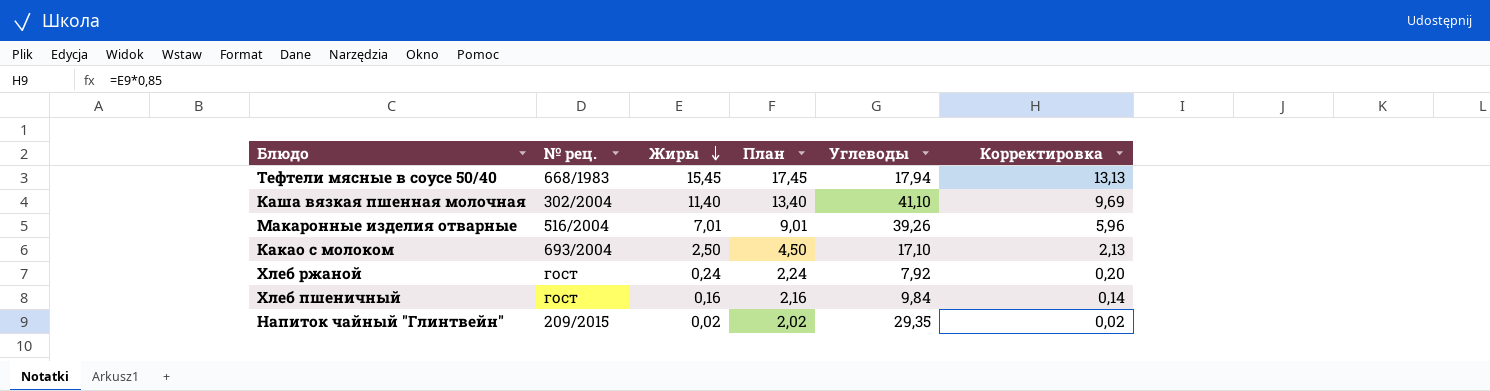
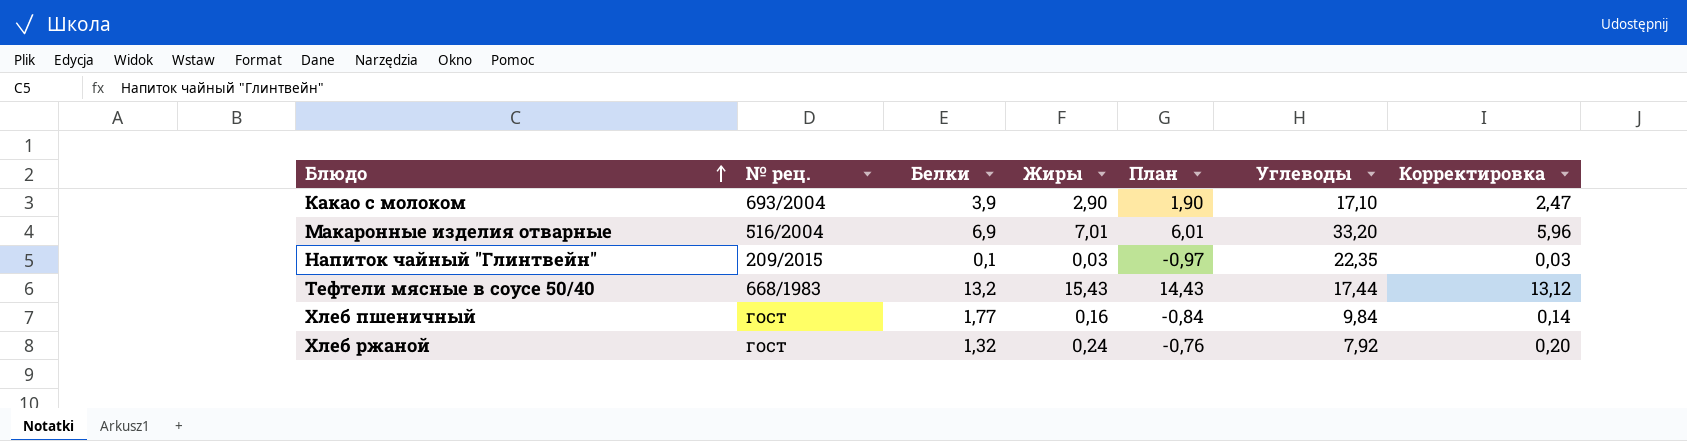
row order: Жиры descending -> Блюдо ascending
column Белки | position: none -> 3
column План | formula: [Жиры] + 2 -> [Жиры] - 1
row Каша вязкая пшенная молочная: 302/2004 | 11,40 | 13,40 | 41,10 | 9,69 -> none
Какао с молоком | Жиры: 2,50 -> 2,90
Какао с молоком | Корректировка: 2,13 -> 2,47
Макаронные изделия отварные | Углеводы: 39,26 -> 33,20
Напиток чайный "Глинтвейн" | Жиры: 0,02 -> 0,03
Напиток чайный "Глинтвейн" | Углеводы: 29,35 -> 22,35
Напиток чайный "Глинтвейн" | Корректировка: 0,02 -> 0,03
Тефтели мясные в соусе 50/40 | Жиры: 15,45 -> 15,43
Тефтели мясные в соусе 50/40 | Углеводы: 17,94 -> 17,44
Тефтели мясные в соусе 50/40 | Корректировка: 13,13 -> 13,12

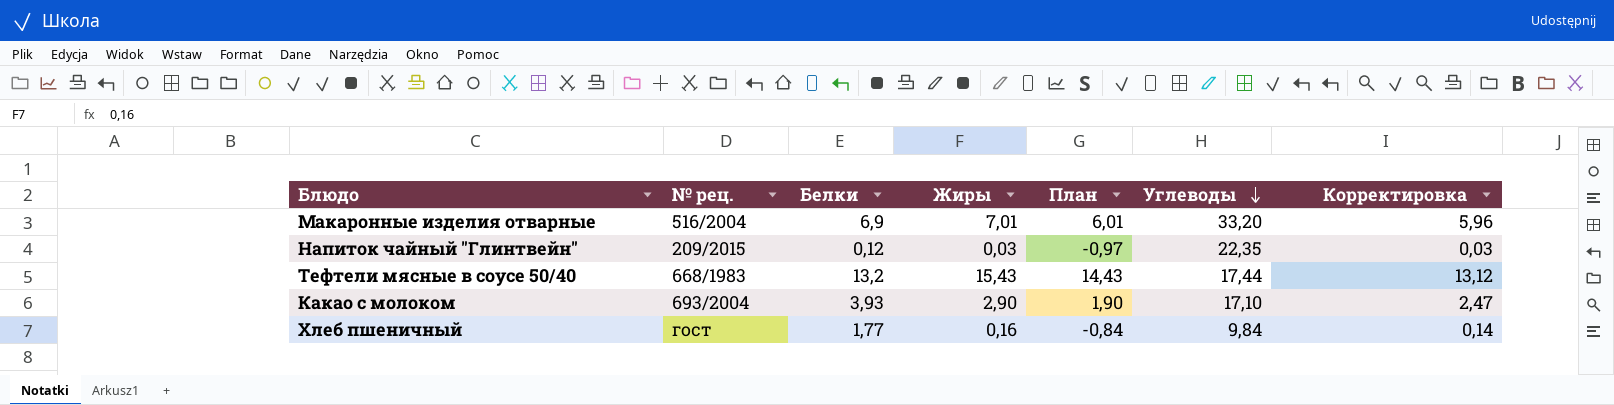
row order: Блюдо ascending -> Углеводы descending
row Хлеб ржаной: гост | 1,32 | 0,24 | -0,76 | 7,92 | 0,20 -> none
Напиток чайный "Глинтвейн" | Белки: 0,1 -> 0,12
Какао с молоком | Белки: 3,9 -> 3,93

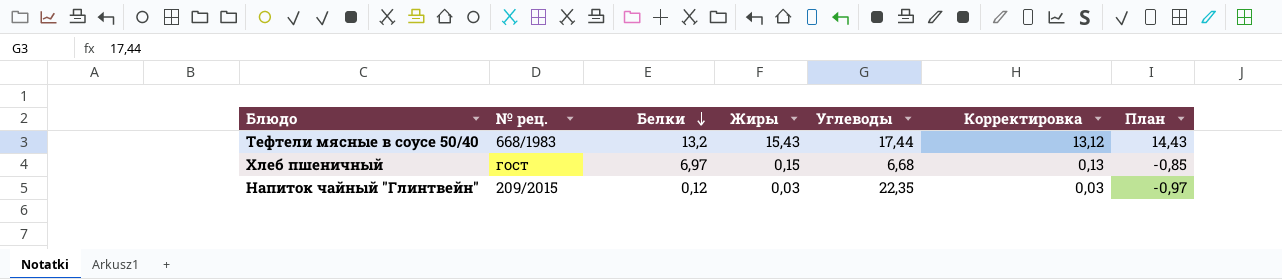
row order: Углеводы descending -> Белки descending
column План | position: 5 -> 7
row Макаронные изделия отварные: 516/2004 | 6,9 | 7,01 | 6,01 | 33,20 | 5,96 -> none
row Какао с молоком: 693/2004 | 3,93 | 2,90 | 1,90 | 17,10 | 2,47 -> none
Хлеб пшеничный | Белки: 1,77 -> 6,97
Хлеб пшеничный | Жиры: 0,16 -> 0,15
Хлеб пшеничный | Углеводы: 9,84 -> 6,68
Хлеб пшеничный | Корректировка: 0,14 -> 0,13
Хлеб пшеничный | План: -0,84 -> -0,85

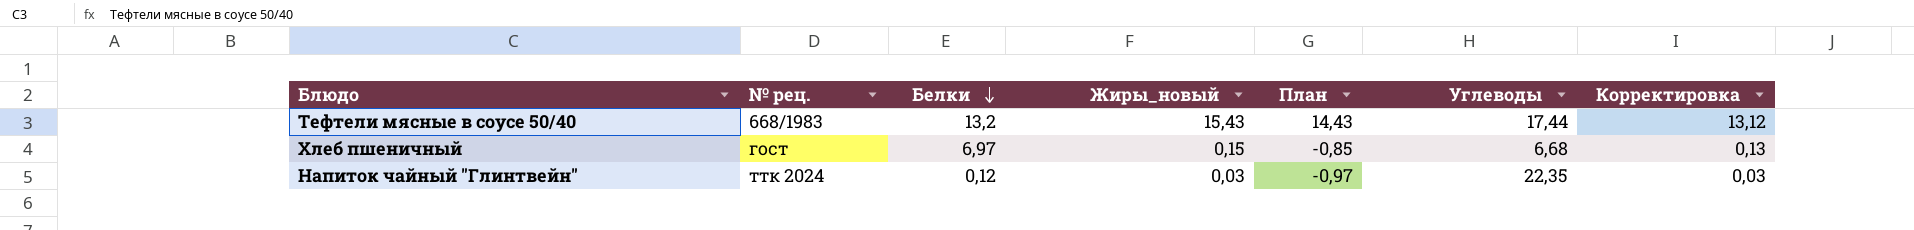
column name: Жиры -> Жиры_новый
column План | position: 7 -> 5
Напиток чайный "Глинтвейн" | № рец.: 209/2015 -> ттк 2024

